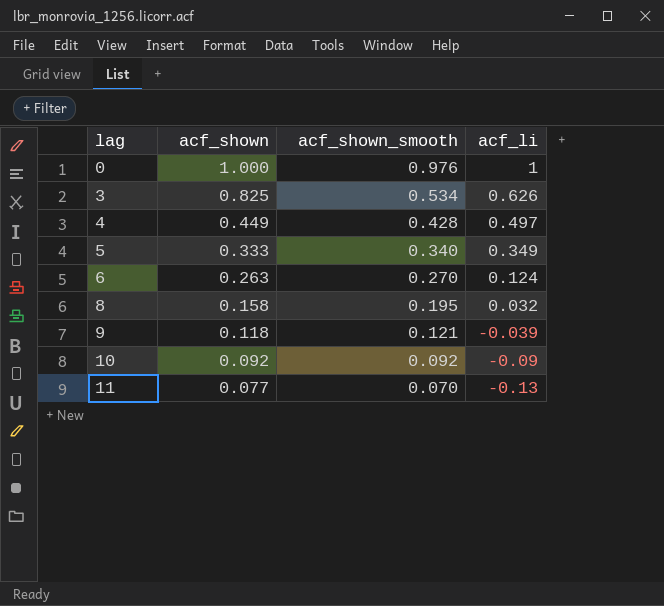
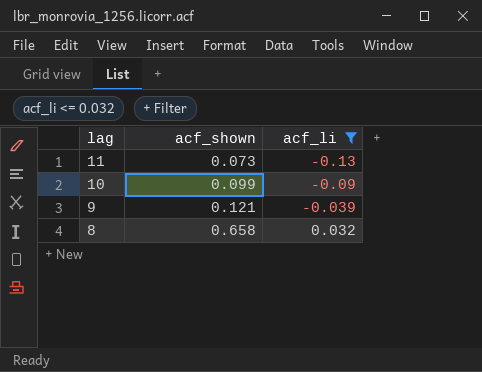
filter: none -> acf_li <= 0.032
row order: lag ascending -> lag descending
column acf_shown_smooth | position: 3 -> none
11 | acf_shown: 0.077 -> 0.073
10 | acf_shown: 0.092 -> 0.099
9 | acf_shown: 0.118 -> 0.121
8 | acf_shown: 0.158 -> 0.658

